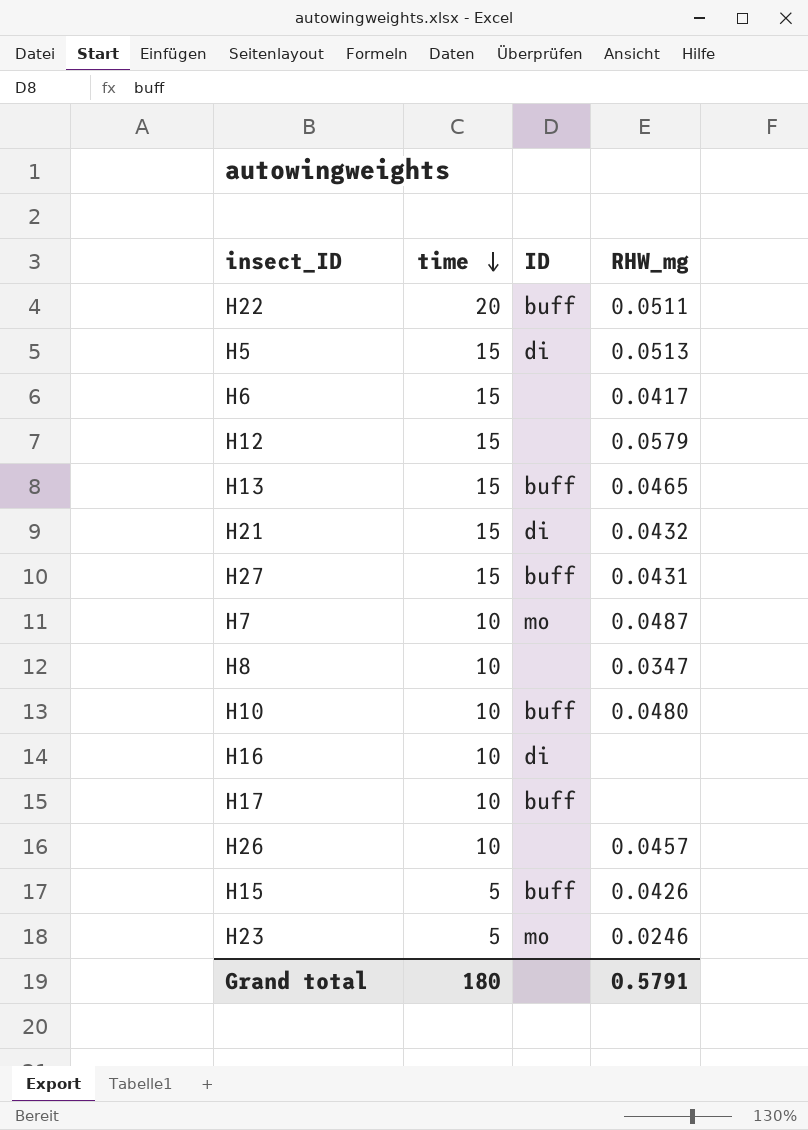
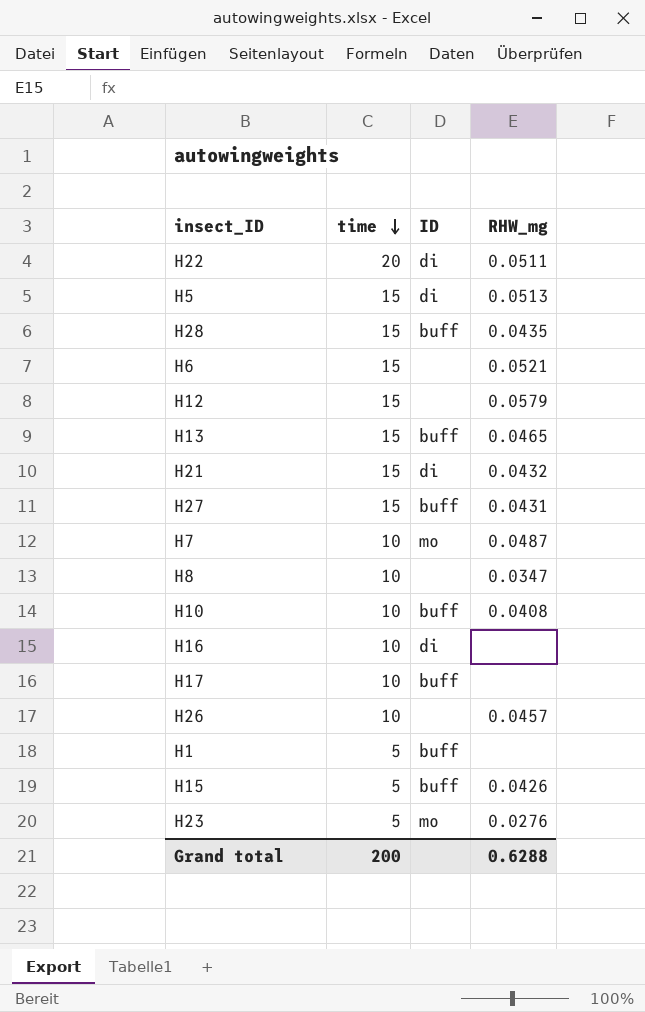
H22 | ID: buff -> di
row H28: none -> 15 | buff | 0.0435
H6 | RHW_mg: 0.0417 -> 0.0521
H10 | RHW_mg: 0.0480 -> 0.0408
row H1: none -> 5 | buff | none
H23 | RHW_mg: 0.0246 -> 0.0276
Grand total | time: 180 -> 200
Grand total | RHW_mg: 0.5791 -> 0.6288

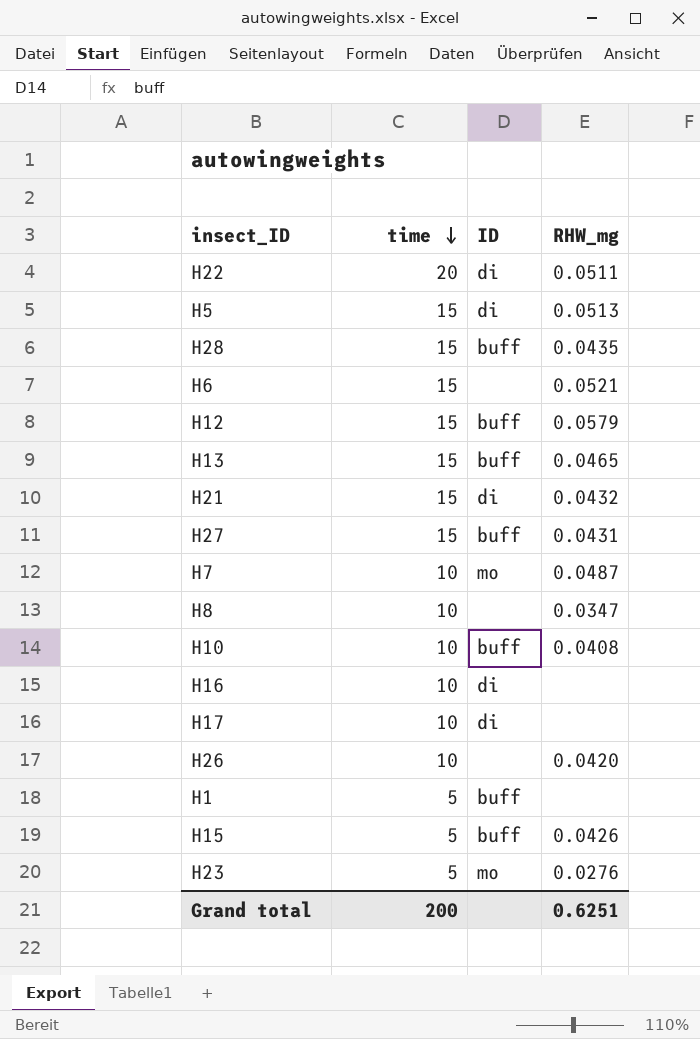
H12 | ID: none -> buff
H17 | ID: buff -> di
H26 | RHW_mg: 0.0457 -> 0.0420
Grand total | RHW_mg: 0.6288 -> 0.6251

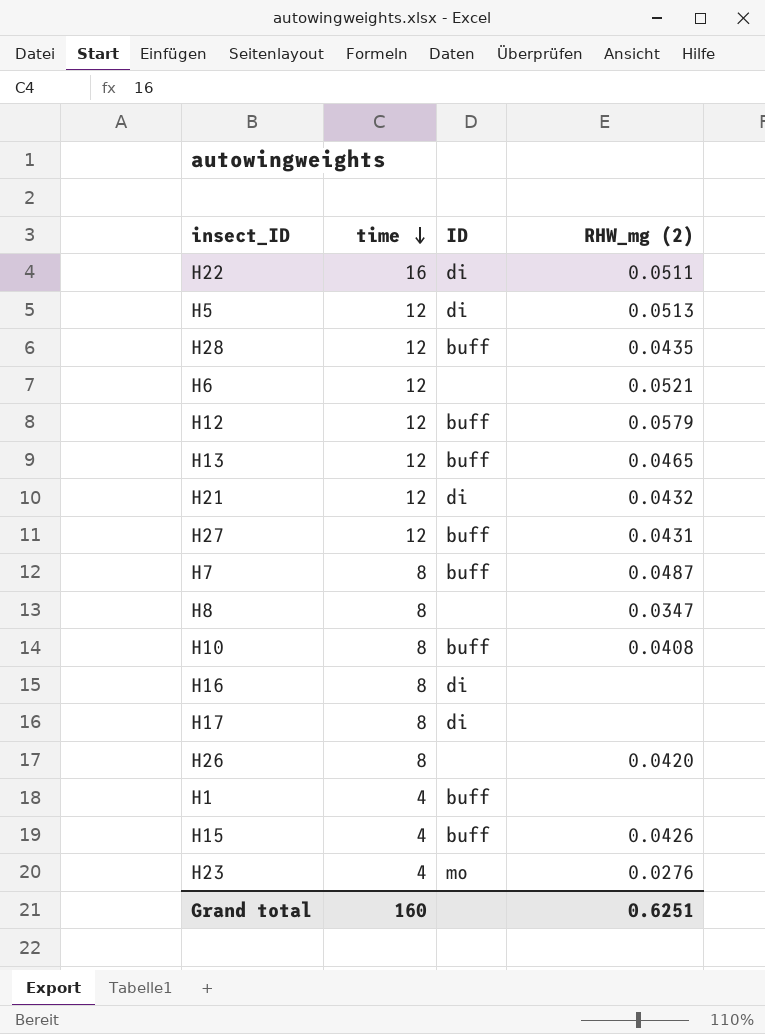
column name: RHW_mg -> RHW_mg (2)
H22 | time: 20 -> 16
H5 | time: 15 -> 12
H28 | time: 15 -> 12
H6 | time: 15 -> 12
H12 | time: 15 -> 12
H13 | time: 15 -> 12
H21 | time: 15 -> 12
H27 | time: 15 -> 12
H7 | time: 10 -> 8
H7 | ID: mo -> buff
H8 | time: 10 -> 8
H10 | time: 10 -> 8
H16 | time: 10 -> 8
H17 | time: 10 -> 8
H26 | time: 10 -> 8
H1 | time: 5 -> 4
H15 | time: 5 -> 4
H23 | time: 5 -> 4
Grand total | time: 200 -> 160

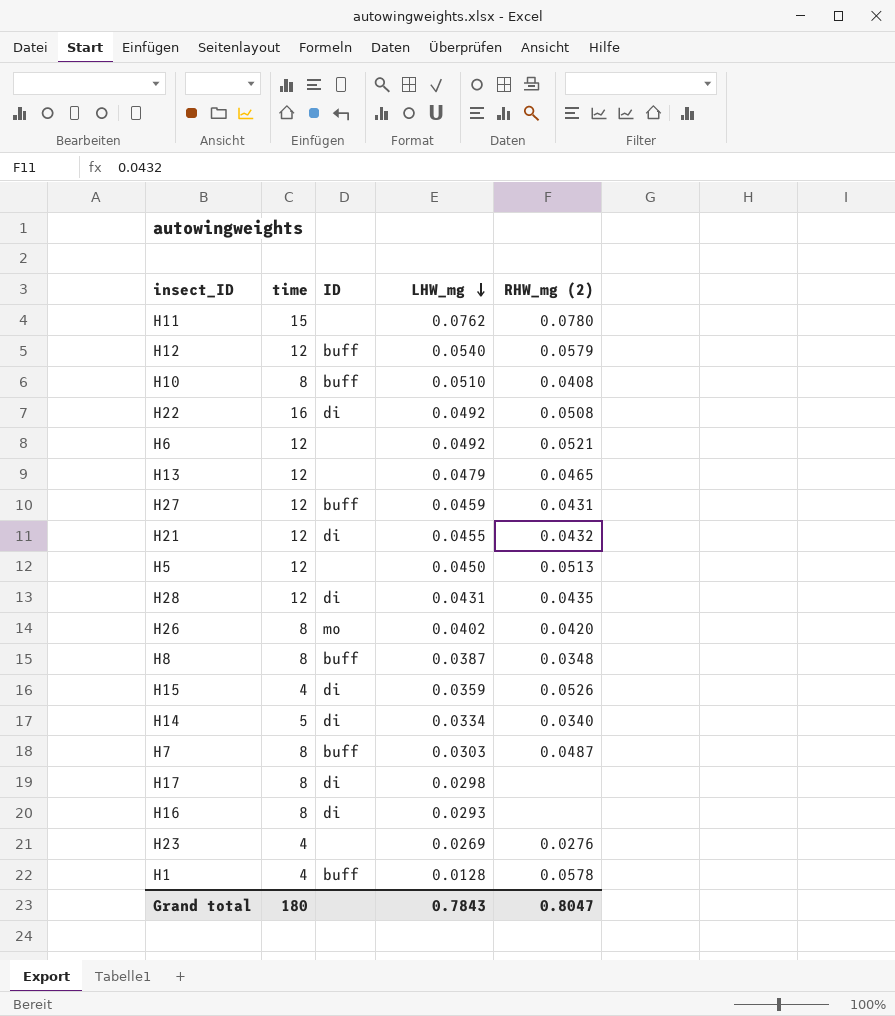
row order: time descending -> LHW_mg descending
column LHW_mg | position: none -> 4
row H11: none -> 15 | none | 0.0762 | 0.0780
H22 | RHW_mg (2): 0.0511 -> 0.0508
H13 | ID: buff -> none
H5 | ID: di -> none
H28 | ID: buff -> di
H26 | ID: none -> mo
H8 | ID: none -> buff
H8 | RHW_mg (2): 0.0347 -> 0.0348
H15 | ID: buff -> di
H15 | RHW_mg (2): 0.0426 -> 0.0526
row H14: none -> 5 | di | 0.0334 | 0.0340
H23 | ID: mo -> none
H1 | RHW_mg (2): none -> 0.0578
Grand total | time: 160 -> 180
Grand total | RHW_mg (2): 0.6251 -> 0.8047

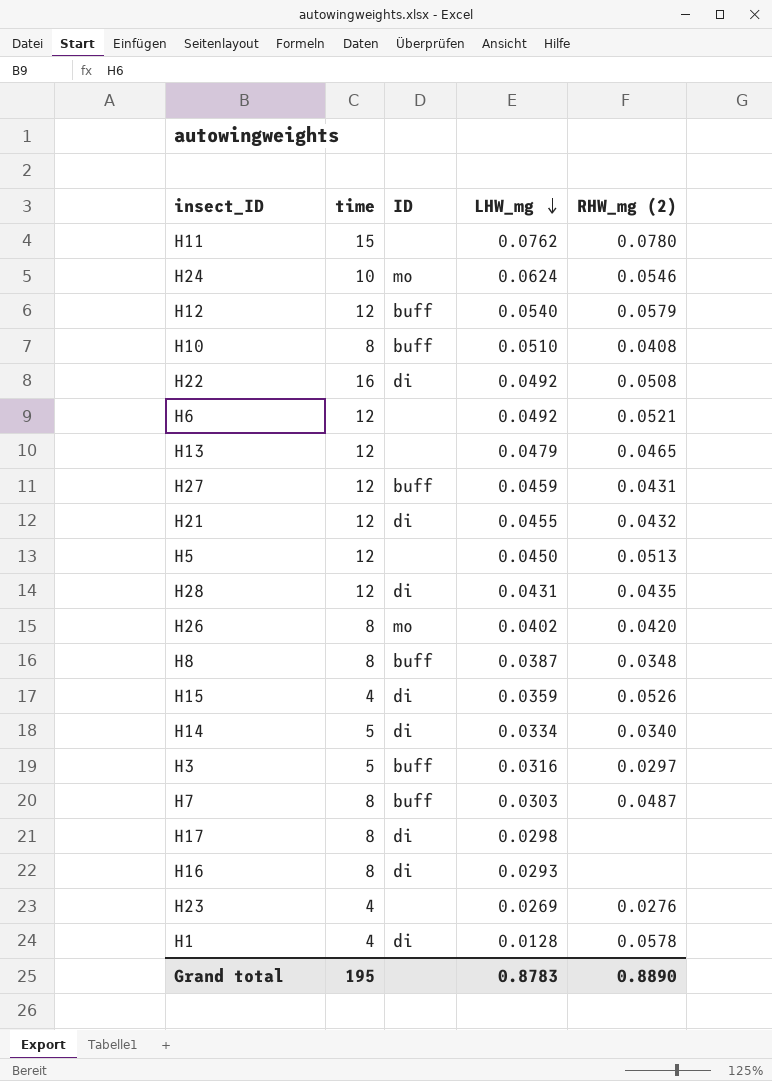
row H24: none -> 10 | mo | 0.0624 | 0.0546
row H3: none -> 5 | buff | 0.0316 | 0.0297
H1 | ID: buff -> di
Grand total | time: 180 -> 195
Grand total | LHW_mg: 0.7843 -> 0.8783
Grand total | RHW_mg (2): 0.8047 -> 0.8890

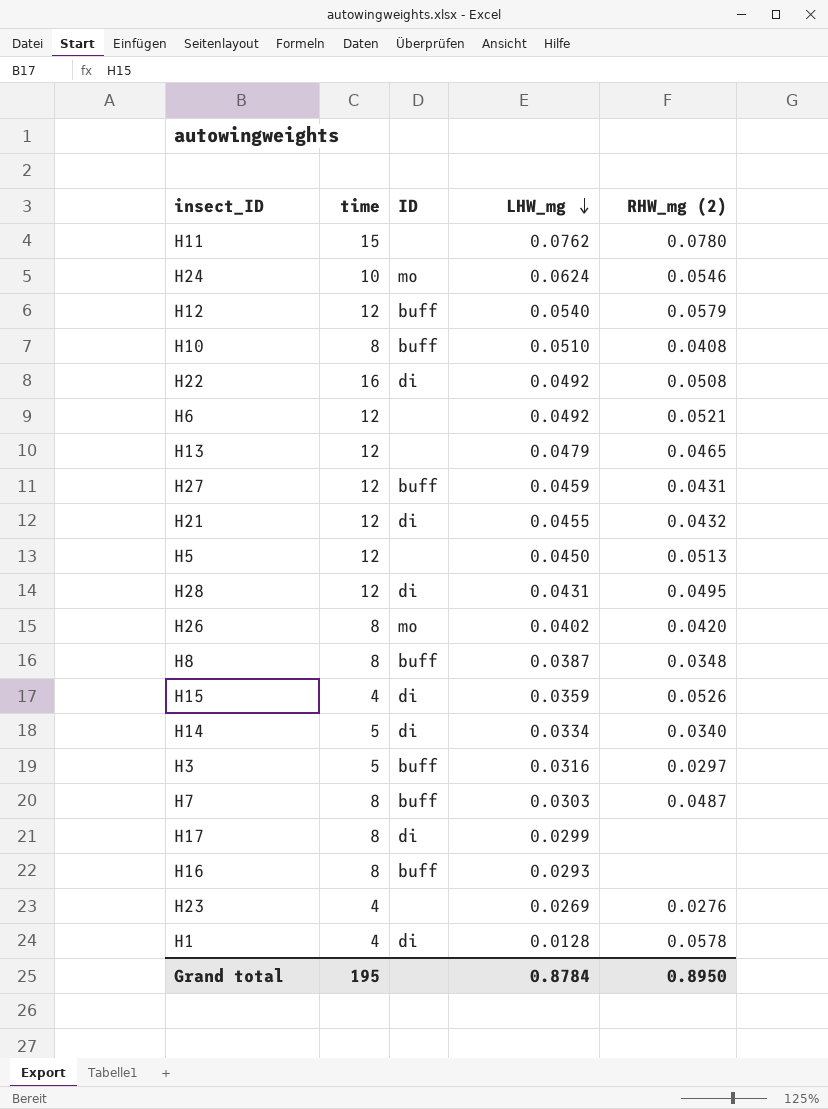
H28 | RHW_mg (2): 0.0435 -> 0.0495
H17 | LHW_mg: 0.0298 -> 0.0299
H16 | ID: di -> buff
Grand total | LHW_mg: 0.8783 -> 0.8784
Grand total | RHW_mg (2): 0.8890 -> 0.8950

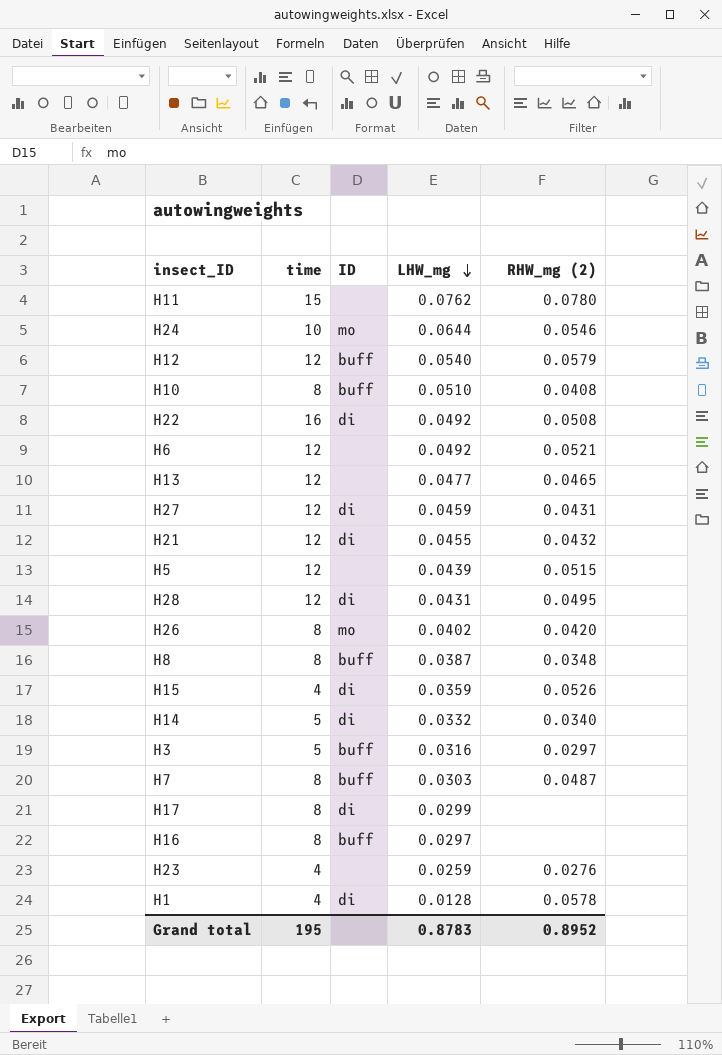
H24 | LHW_mg: 0.0624 -> 0.0644
H13 | LHW_mg: 0.0479 -> 0.0477
H27 | ID: buff -> di
H5 | LHW_mg: 0.0450 -> 0.0439
H5 | RHW_mg (2): 0.0513 -> 0.0515
H14 | LHW_mg: 0.0334 -> 0.0332
H16 | LHW_mg: 0.0293 -> 0.0297
H23 | LHW_mg: 0.0269 -> 0.0259
Grand total | LHW_mg: 0.8784 -> 0.8783
Grand total | RHW_mg (2): 0.8950 -> 0.8952

